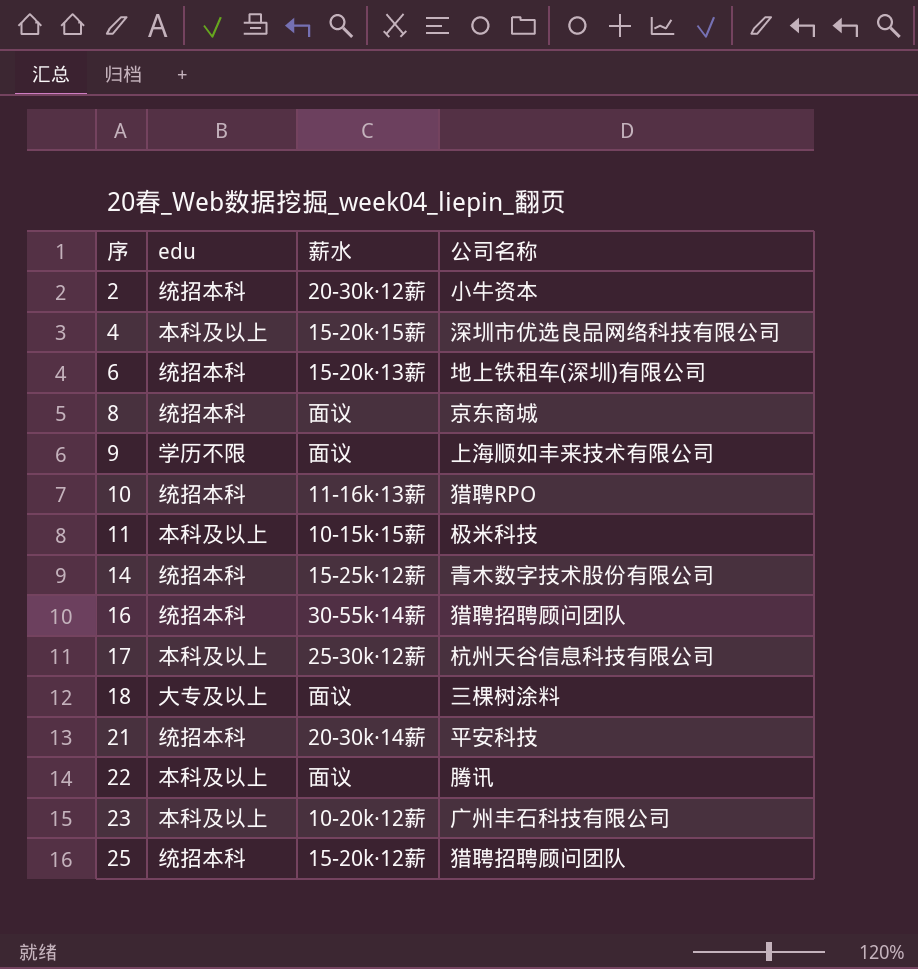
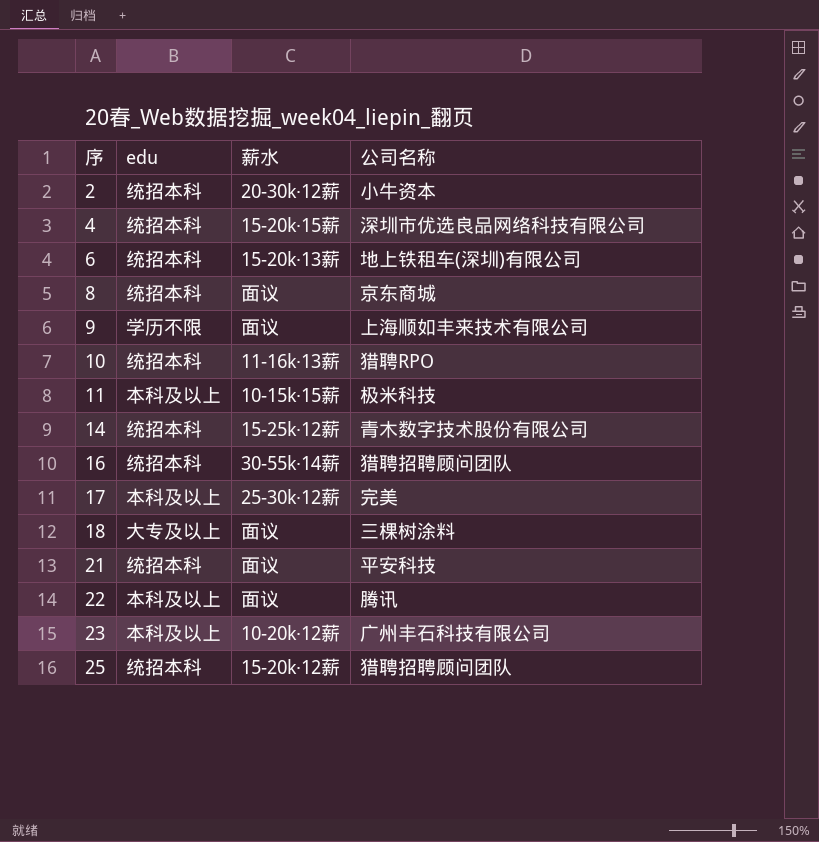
4 | edu: 本科及以上 -> 统招本科
17 | 公司名称: 杭州天谷信息科技有限公司 -> 完美
21 | 薪水: 20-30k·14薪 -> 面议

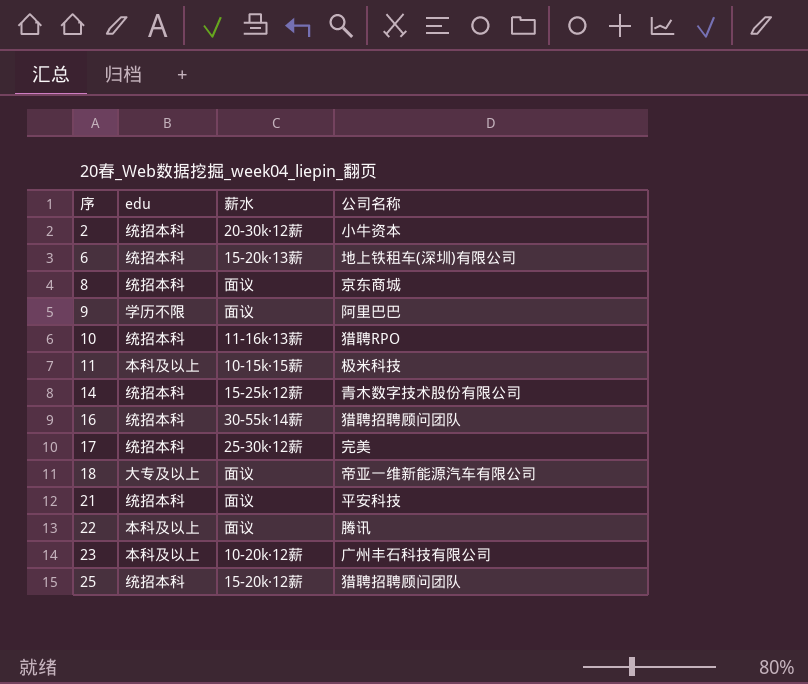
row 4: 统招本科 | 15-20k·15薪 | 深圳市优选良品网络科技有限公司 -> none
9 | 公司名称: 上海顺如丰来技术有限公司 -> 阿里巴巴
17 | edu: 本科及以上 -> 统招本科
18 | 公司名称: 三棵树涂料 -> 帝亚一维新能源汽车有限公司

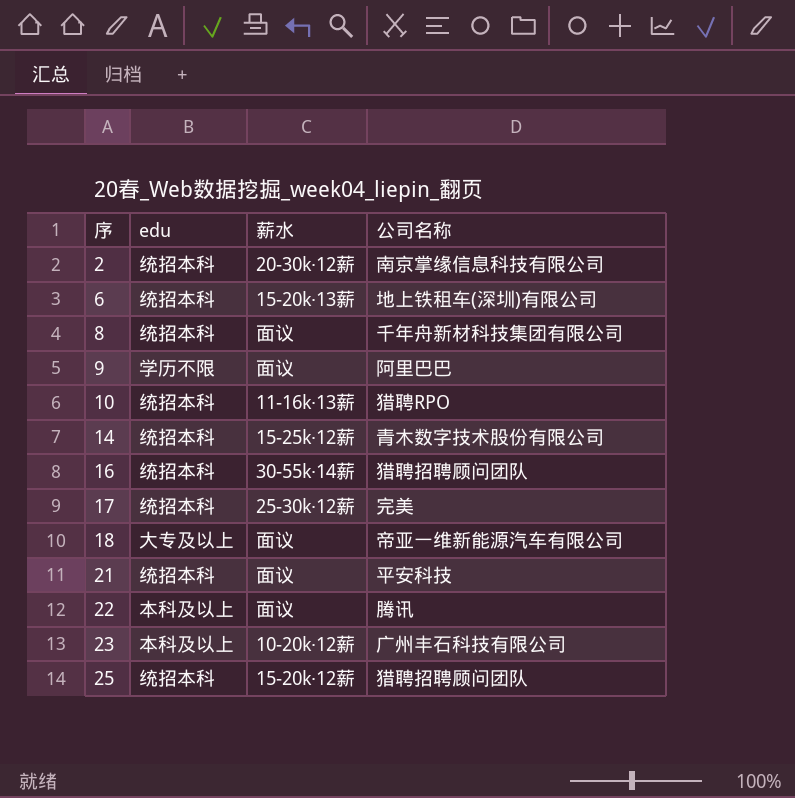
row 11: 本科及以上 | 10-15k·15薪 | 极米科技 -> none
2 | 公司名称: 小牛资本 -> 南京掌缘信息科技有限公司
8 | 公司名称: 京东商城 -> 千年舟新材科技集团有限公司

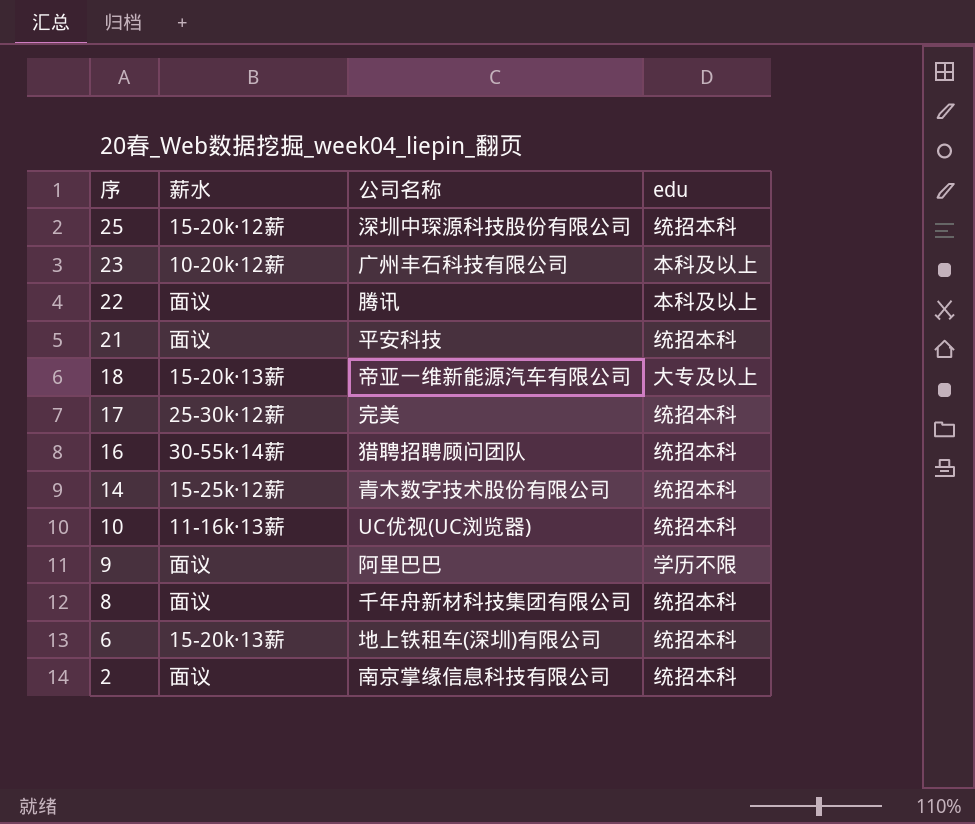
row order: 序 ascending -> 序 descending
column edu | position: 2 -> 4
25 | 公司名称: 猎聘招聘顾问团队 -> 深圳中琛源科技股份有限公司
18 | 薪水: 面议 -> 15-20k·13薪
10 | 公司名称: 猎聘RPO -> UC优视(UC浏览器)
2 | 薪水: 20-30k·12薪 -> 面议

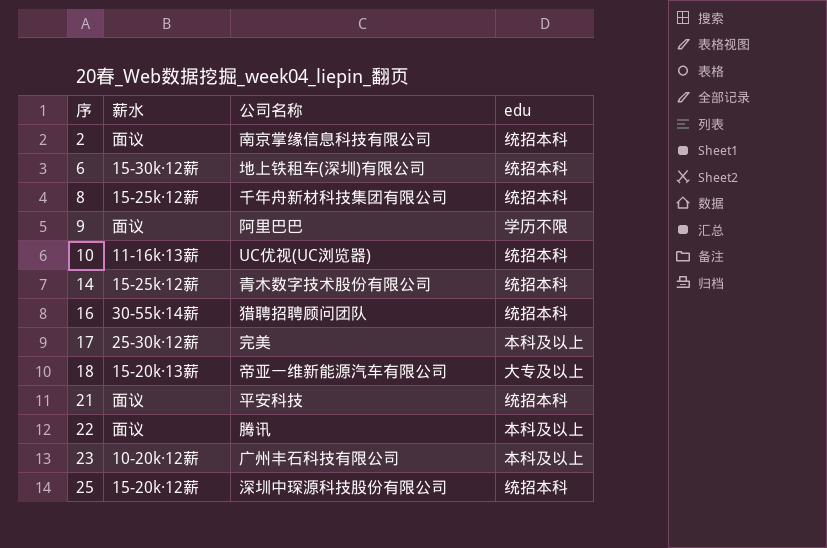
row order: 序 descending -> 序 ascending
6 | 薪水: 15-20k·13薪 -> 15-30k·12薪
8 | 薪水: 面议 -> 15-25k·12薪
17 | edu: 统招本科 -> 本科及以上

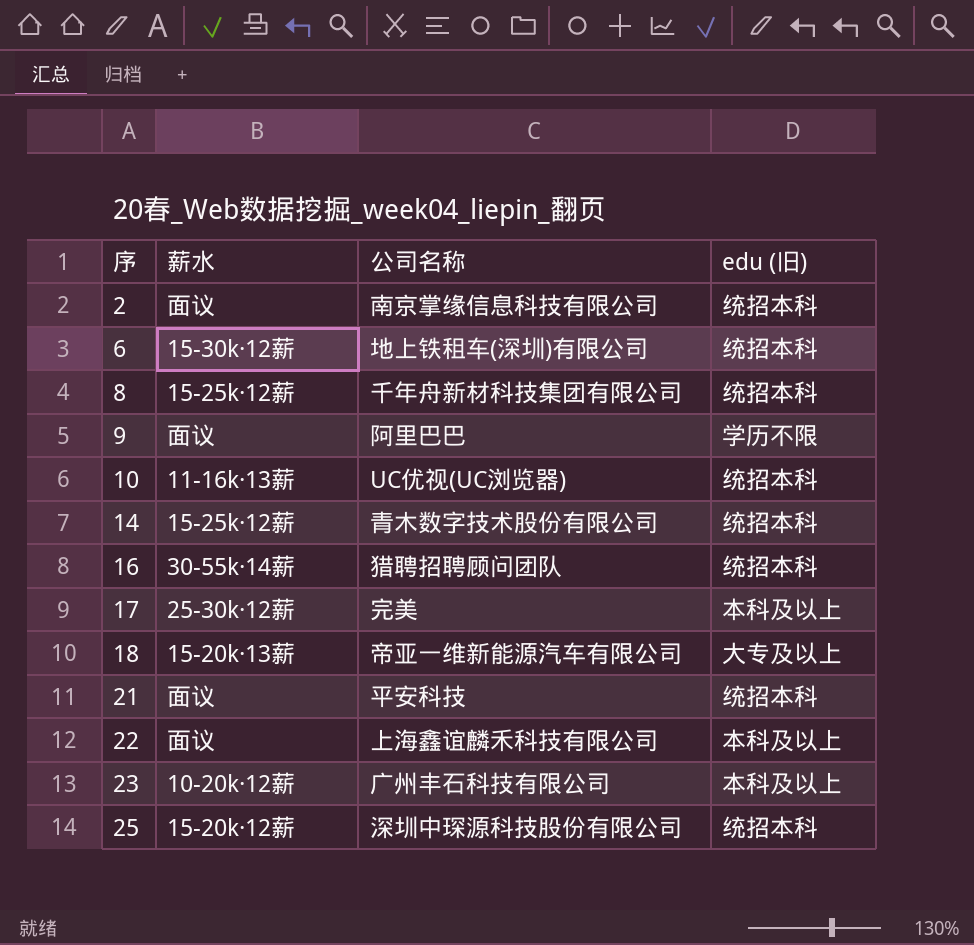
column name: edu -> edu (旧)
22 | 公司名称: 腾讯 -> 上海鑫谊麟禾科技有限公司

